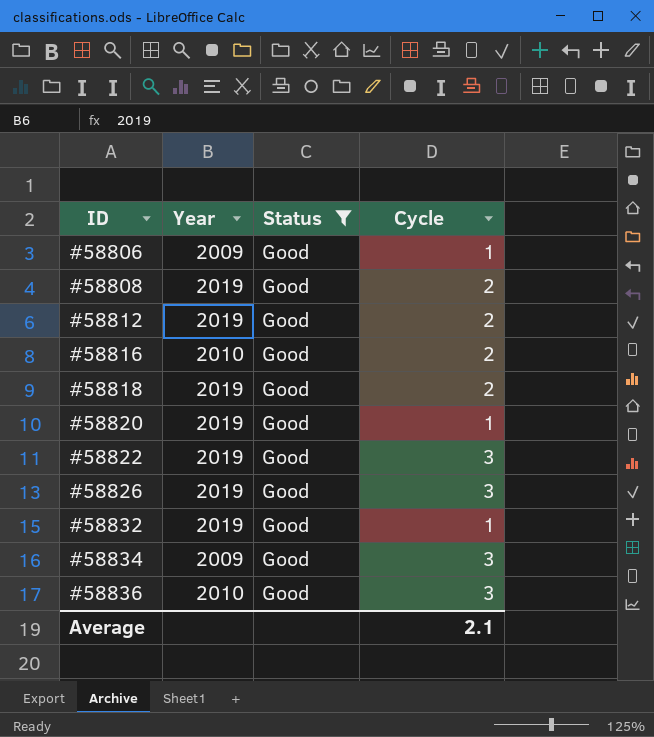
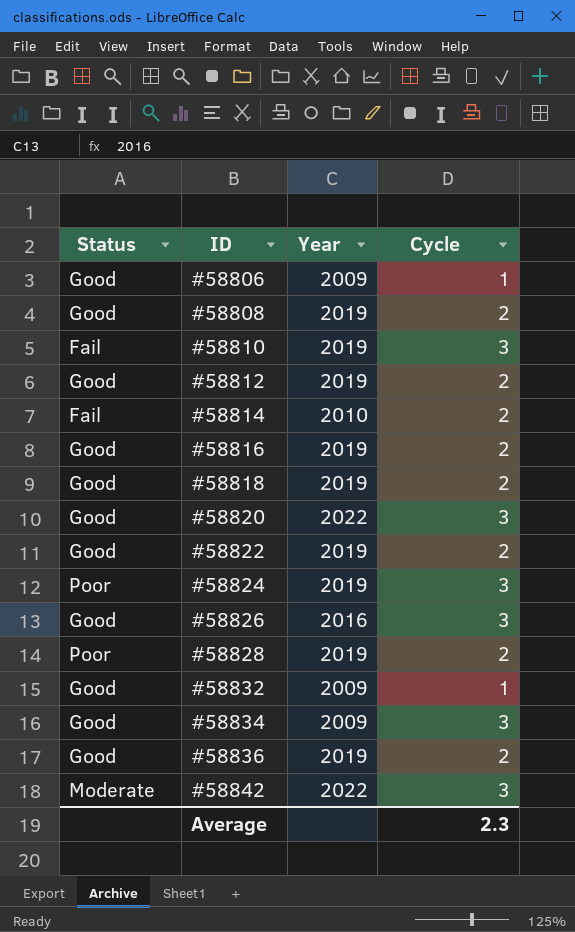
filter: Status = Good -> none
column Status | position: 3 -> 1
#58816 | Year: 2010 -> 2019
#58820 | Year: 2019 -> 2022
#58820 | Cycle: 1 -> 3
#58822 | Cycle: 3 -> 2
#58826 | Year: 2019 -> 2016
#58832 | Year: 2019 -> 2009
#58836 | Year: 2010 -> 2019
#58836 | Cycle: 3 -> 2
Average | Cycle: 2.1 -> 2.3

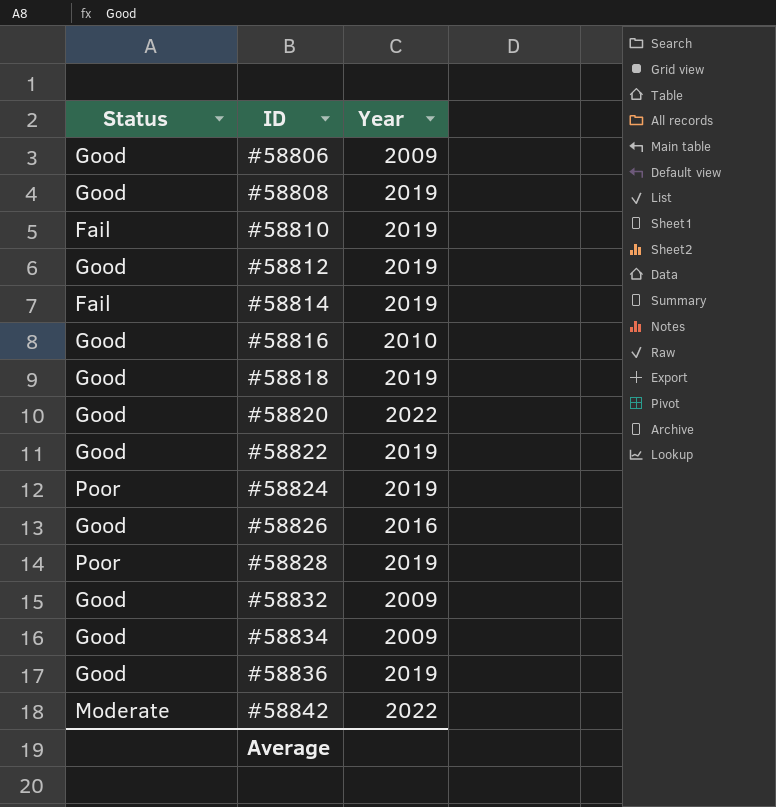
column Cycle | position: 4 -> none
#58814 | Year: 2010 -> 2019
#58816 | Year: 2019 -> 2010

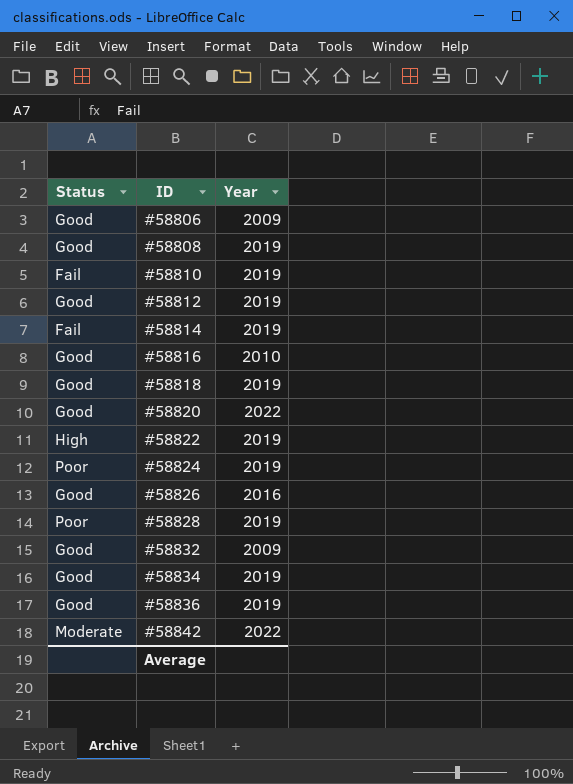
#58822 | Status: Good -> High
#58834 | Year: 2009 -> 2019

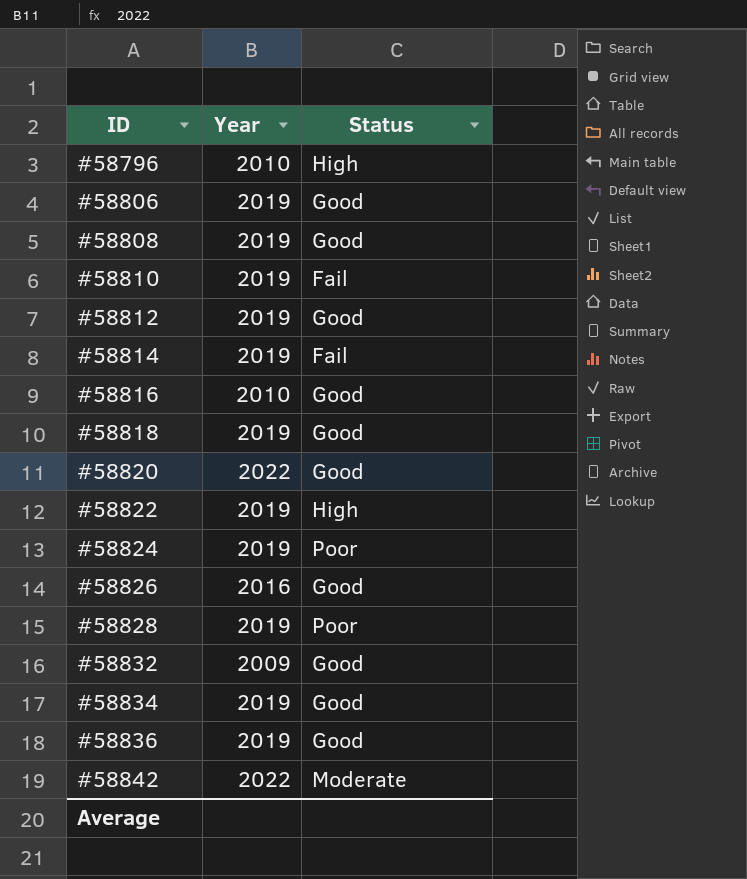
column Status | position: 1 -> 3
row #58796: none -> 2010 | High
#58806 | Year: 2009 -> 2019

